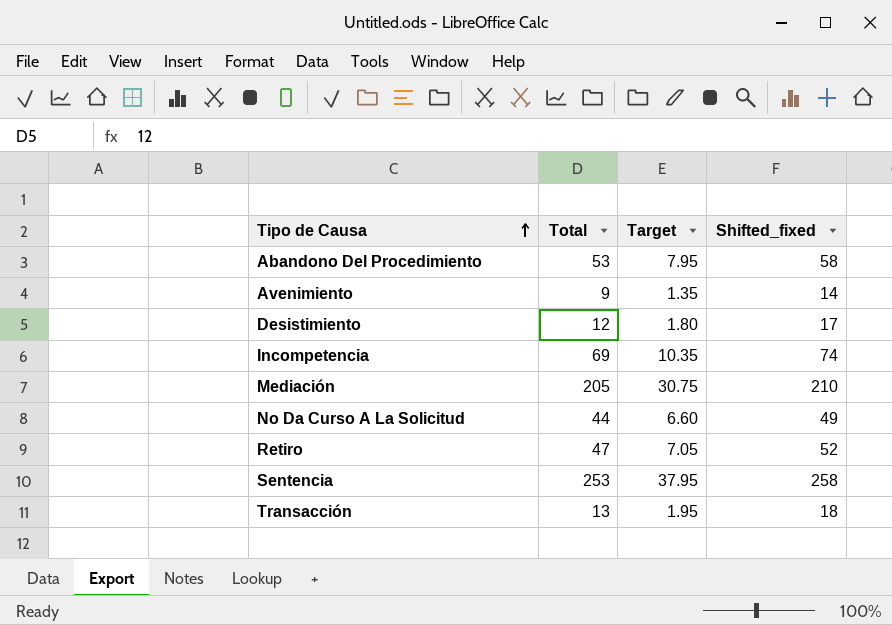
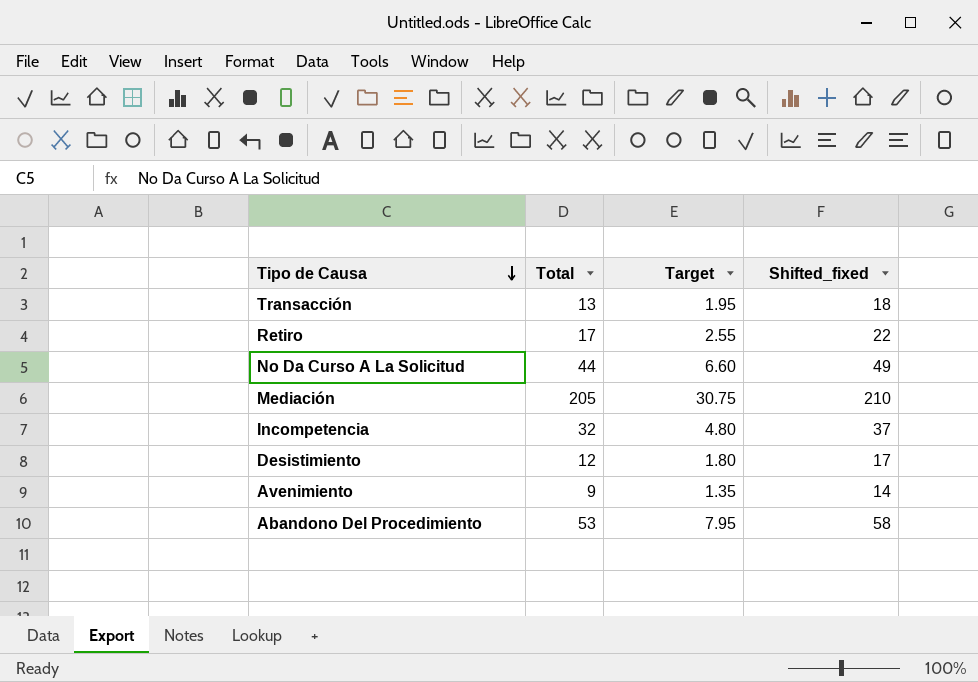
row order: Tipo de Causa ascending -> Tipo de Causa descending
row Sentencia: 253 | 37.95 | 258 -> none
Retiro | Total: 47 -> 17
Retiro | Target: 7.05 -> 2.55
Retiro | Shifted_fixed: 52 -> 22
Incompetencia | Total: 69 -> 32
Incompetencia | Target: 10.35 -> 4.80
Incompetencia | Shifted_fixed: 74 -> 37

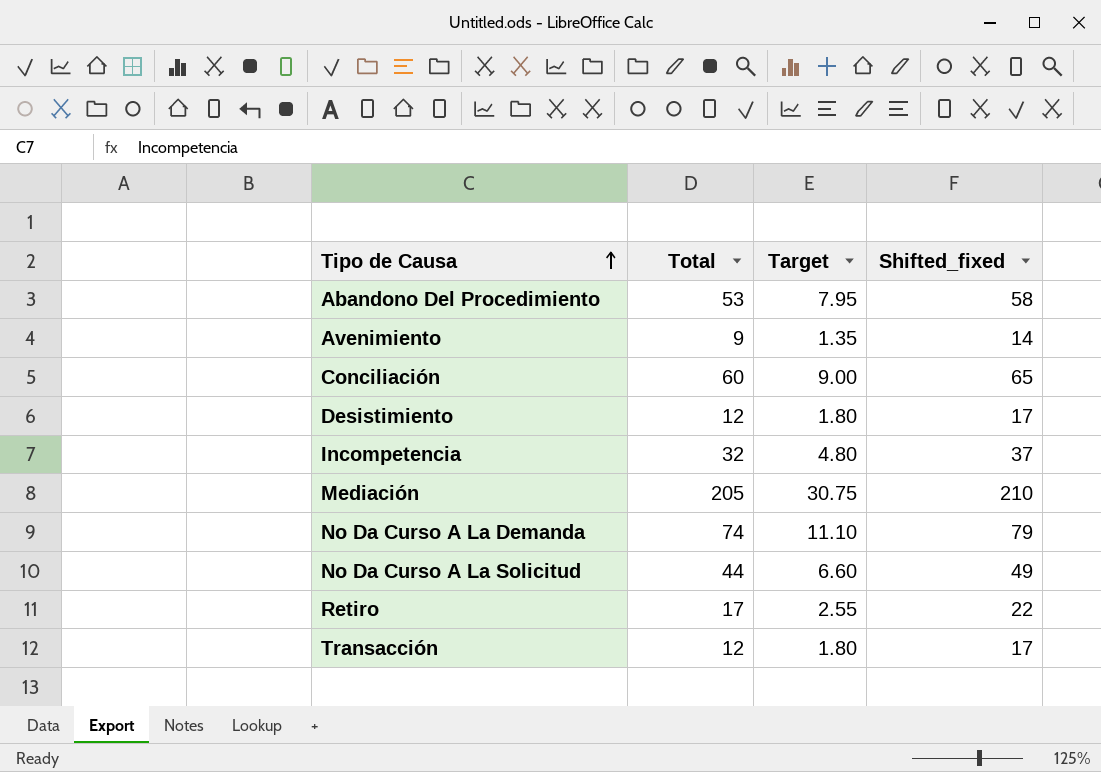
row order: Tipo de Causa descending -> Tipo de Causa ascending
row Conciliación: none -> 60 | 9.00 | 65
row No Da Curso A La Demanda: none -> 74 | 11.10 | 79
Transacción | Total: 13 -> 12
Transacción | Target: 1.95 -> 1.80
Transacción | Shifted_fixed: 18 -> 17

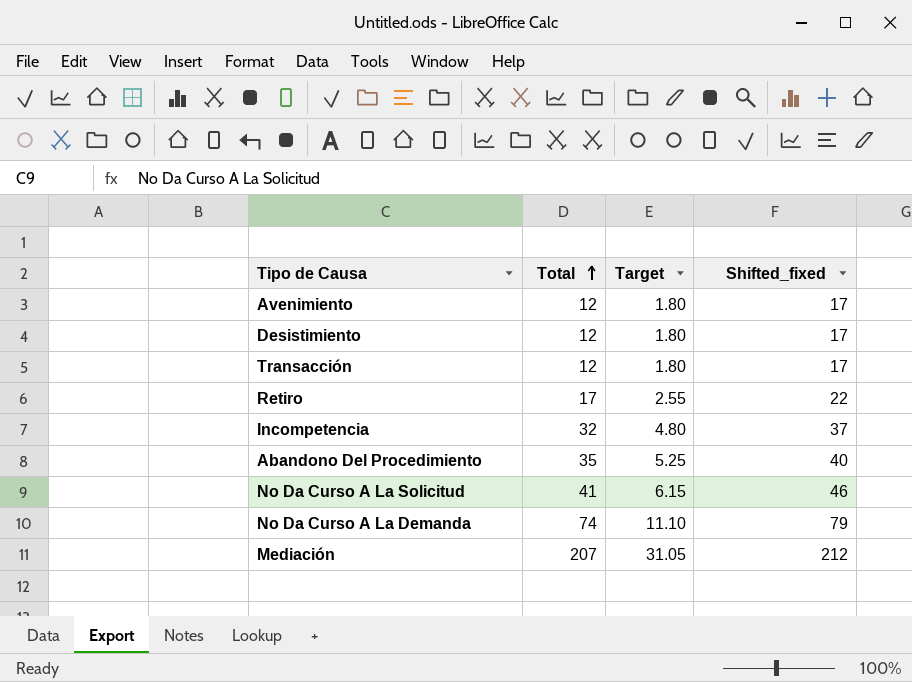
row order: Tipo de Causa ascending -> Total ascending
row Conciliación: 60 | 9.00 | 65 -> none
Avenimiento | Total: 9 -> 12
Avenimiento | Target: 1.35 -> 1.80
Avenimiento | Shifted_fixed: 14 -> 17
Abandono Del Procedimiento | Total: 53 -> 35
Abandono Del Procedimiento | Target: 7.95 -> 5.25
Abandono Del Procedimiento | Shifted_fixed: 58 -> 40
No Da Curso A La Solicitud | Total: 44 -> 41
No Da Curso A La Solicitud | Target: 6.60 -> 6.15
No Da Curso A La Solicitud | Shifted_fixed: 49 -> 46
Mediación | Total: 205 -> 207
Mediación | Target: 30.75 -> 31.05
Mediación | Shifted_fixed: 210 -> 212

